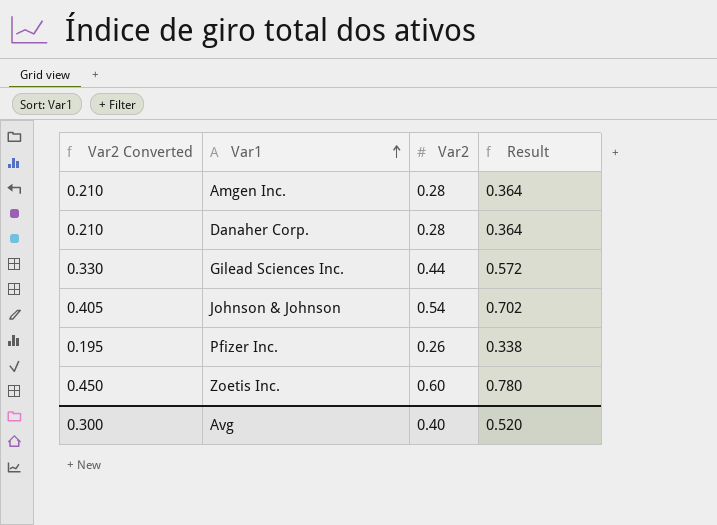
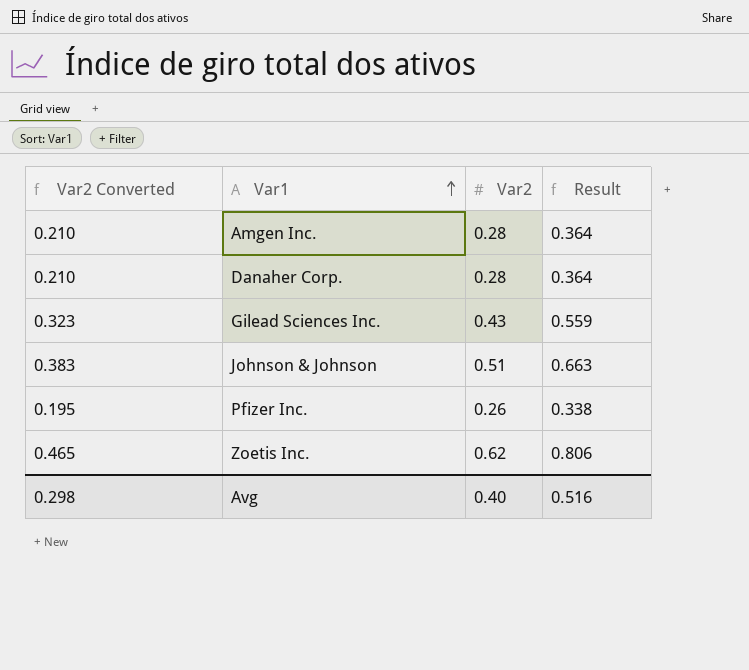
Gilead Sciences Inc. | Var2 Converted: 0.330 -> 0.323
Gilead Sciences Inc. | Var2: 0.44 -> 0.43
Gilead Sciences Inc. | Result: 0.572 -> 0.559
Johnson & Johnson | Var2 Converted: 0.405 -> 0.383
Johnson & Johnson | Var2: 0.54 -> 0.51
Johnson & Johnson | Result: 0.702 -> 0.663
Zoetis Inc. | Var2 Converted: 0.450 -> 0.465
Zoetis Inc. | Var2: 0.60 -> 0.62
Zoetis Inc. | Result: 0.780 -> 0.806
Avg | Var2 Converted: 0.300 -> 0.298
Avg | Result: 0.520 -> 0.516

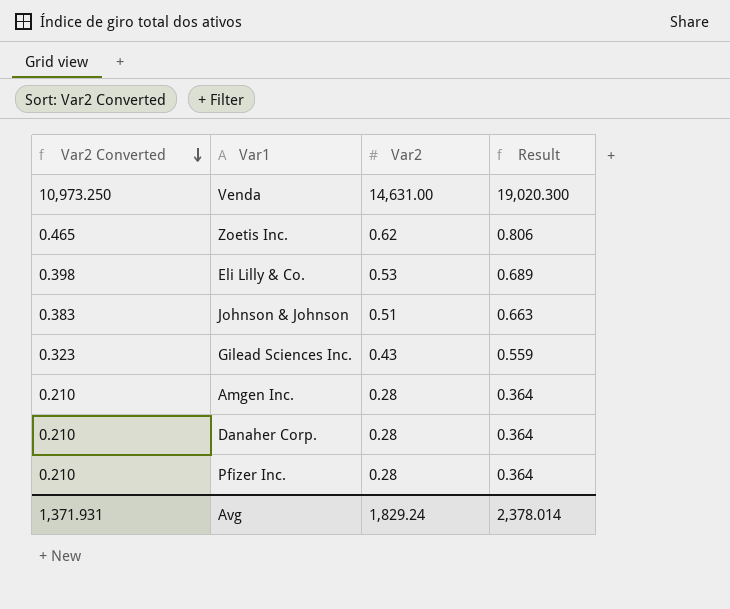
row order: Var1 ascending -> Var2 Converted descending
row Venda: none -> 10,973.250 | 14,631.00 | 19,020.300
row Eli Lilly & Co.: none -> 0.398 | 0.53 | 0.689
Pfizer Inc. | Var2 Converted: 0.195 -> 0.210
Pfizer Inc. | Var2: 0.26 -> 0.28
Pfizer Inc. | Result: 0.338 -> 0.364
Avg | Var2 Converted: 0.298 -> 1,371.931
Avg | Var2: 0.40 -> 1,829.24
Avg | Result: 0.516 -> 2,378.014

